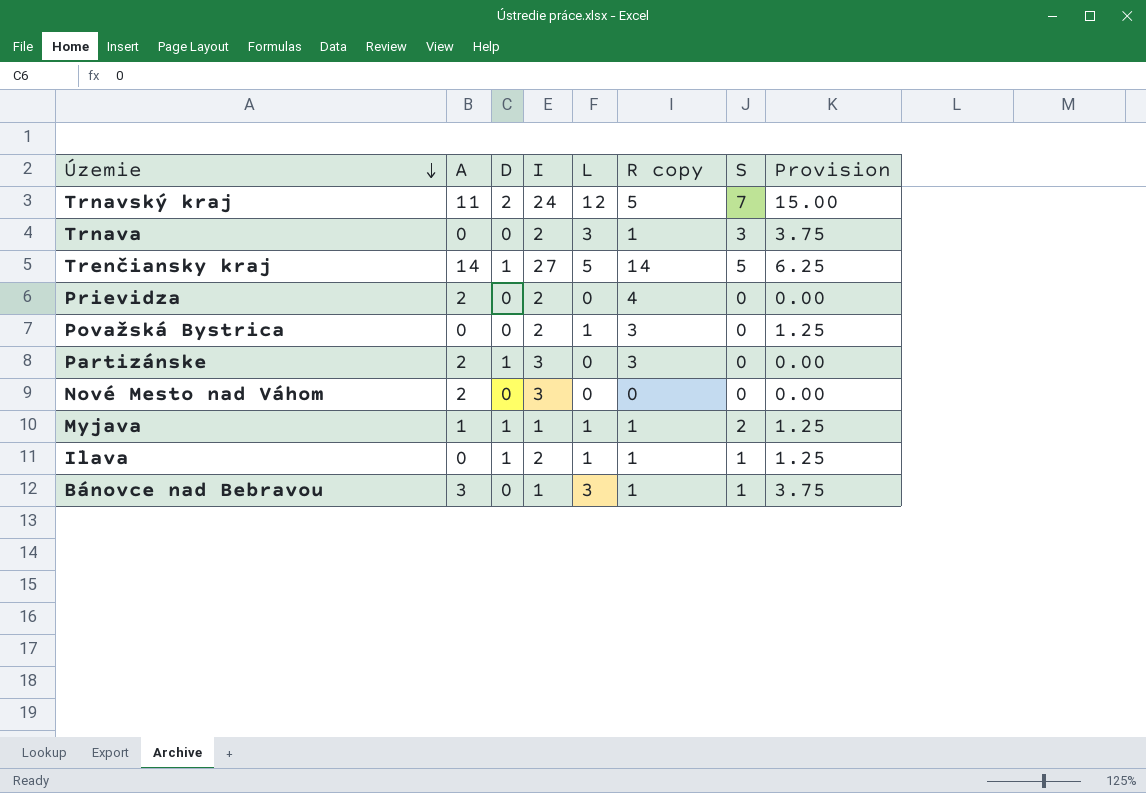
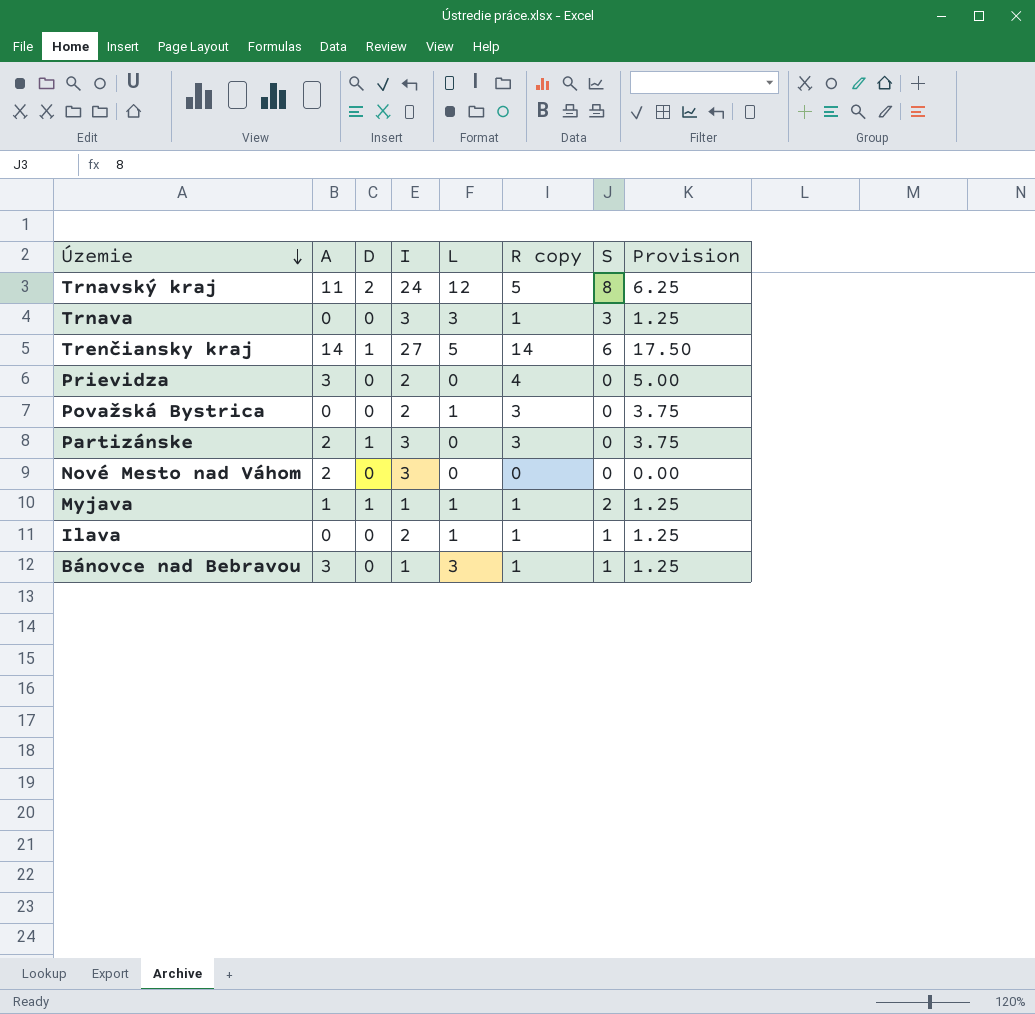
column Provision | formula: [L] * 1.25 -> [R copy] * 1.25
Trnavský kraj | S: 7 -> 8
Trnava | I: 2 -> 3
Trenčiansky kraj | S: 5 -> 6
Prievidza | A: 2 -> 3
Ilava | D: 1 -> 0

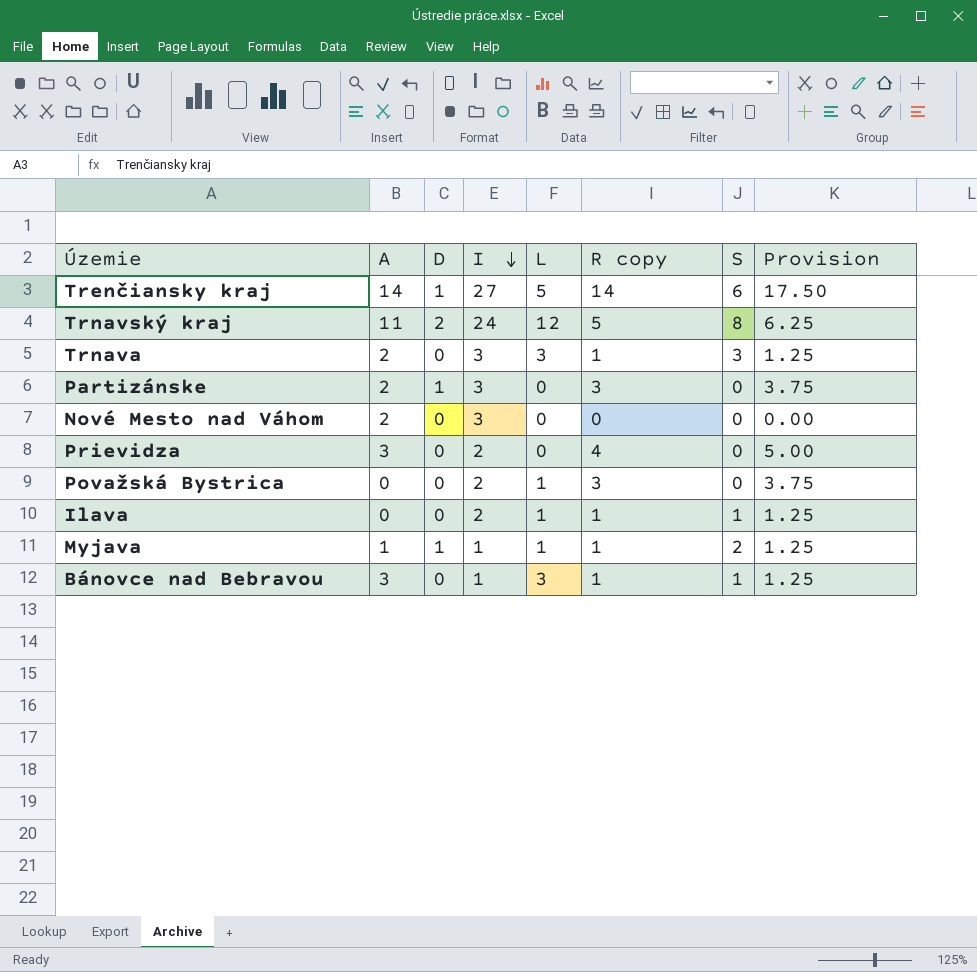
row order: Územie descending -> I descending
Trnava | A: 0 -> 2

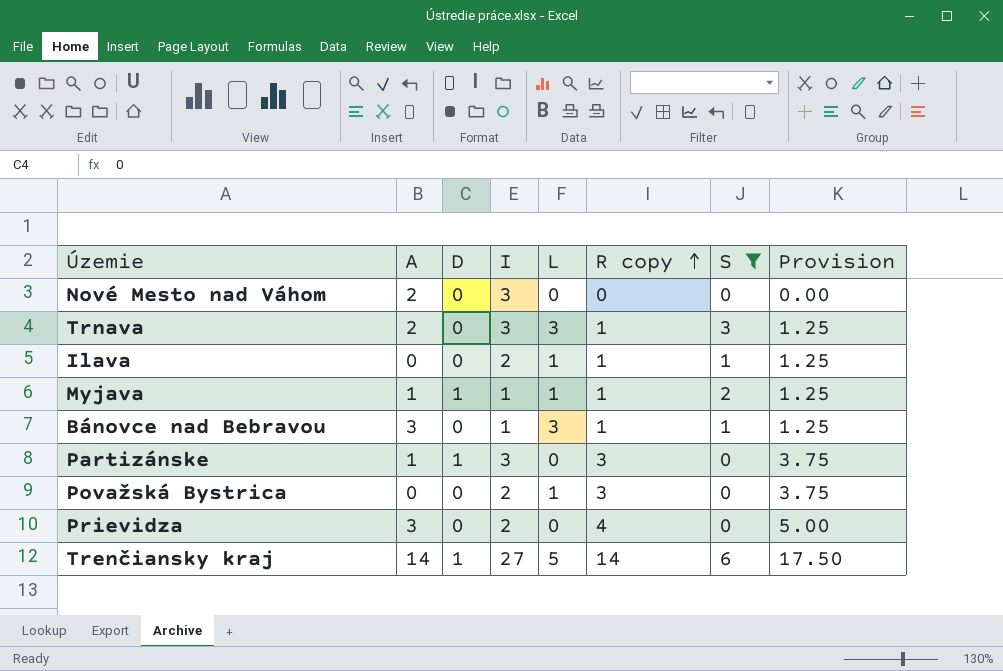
filter: none -> S != 8
row order: I descending -> R copy ascending
Partizánske | A: 2 -> 1

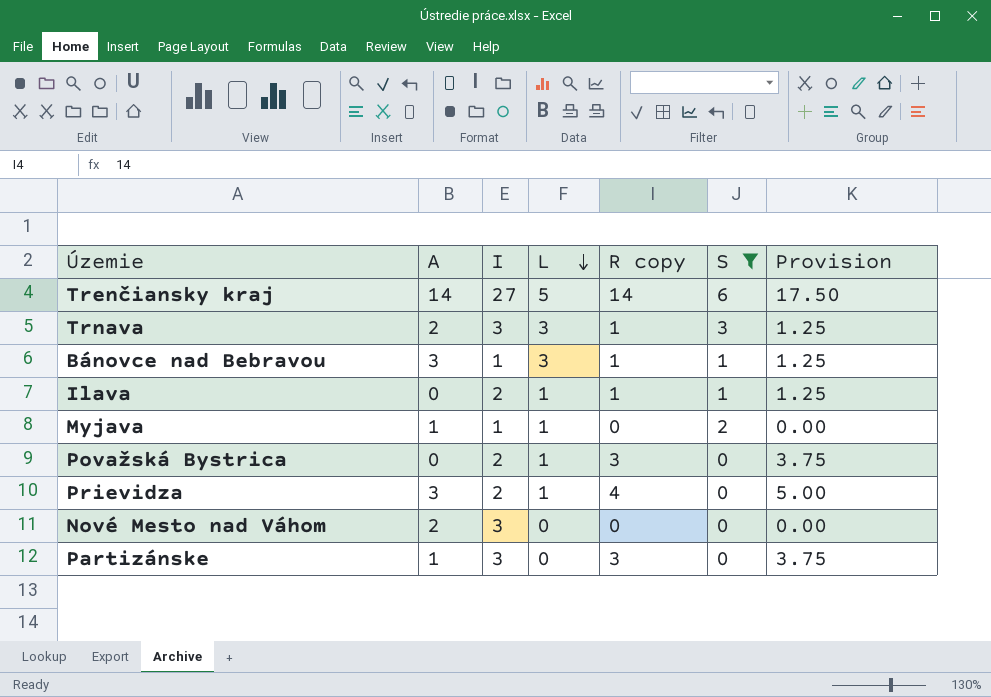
row order: R copy ascending -> L descending
column D | position: 3 -> none
Myjava | R copy: 1 -> 0
Myjava | Provision: 1.25 -> 0.00
Prievidza | L: 0 -> 1

